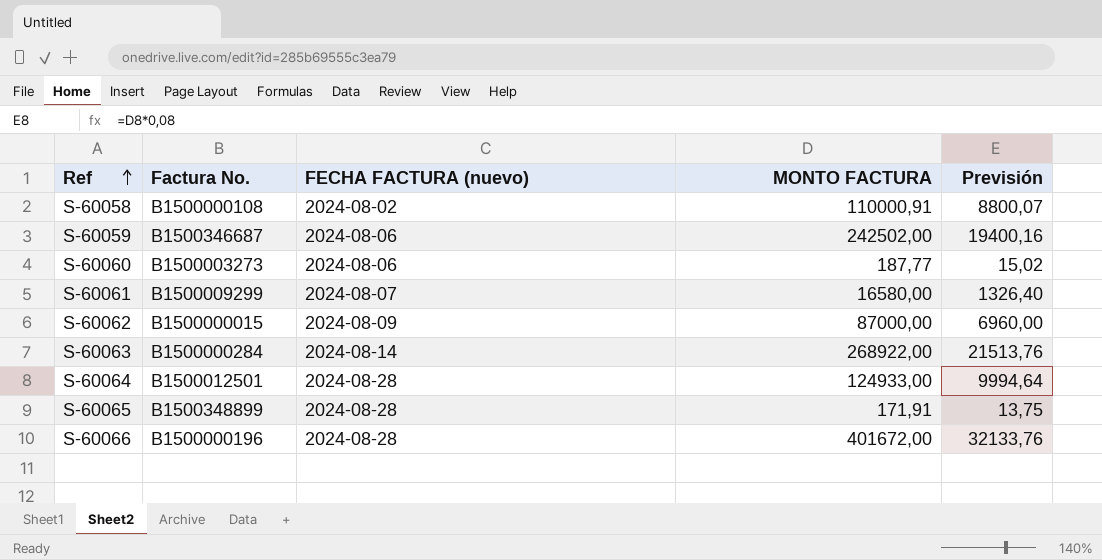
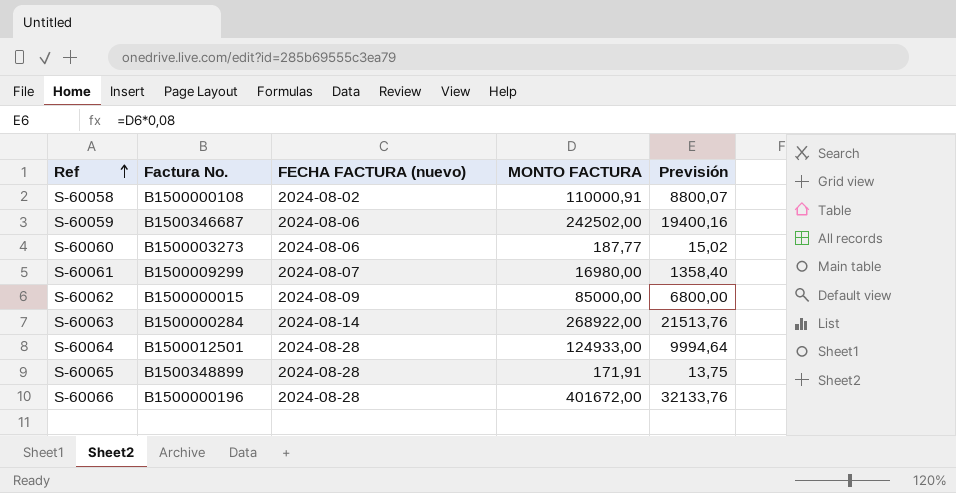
S-60061 | MONTO FACTURA: 16580,00 -> 16980,00
S-60061 | Previsión: 1326,40 -> 1358,40
S-60062 | MONTO FACTURA: 87000,00 -> 85000,00
S-60062 | Previsión: 6960,00 -> 6800,00

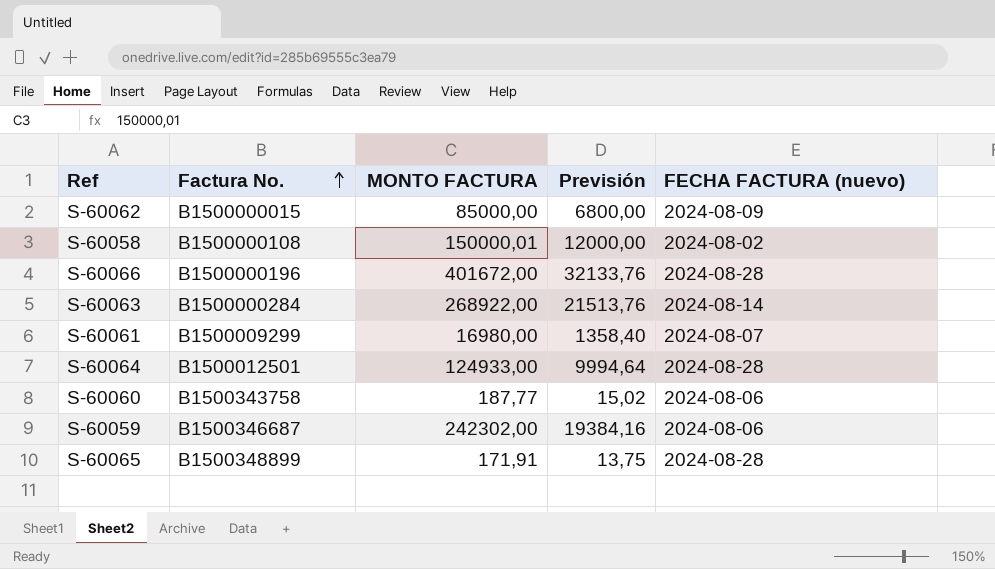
row order: Ref ascending -> Factura No. ascending
column FECHA FACTURA (nuevo) | position: 3 -> 5
S-60058 | MONTO FACTURA: 110000,91 -> 150000,01
S-60058 | Previsión: 8800,07 -> 12000,00
S-60060 | Factura No.: B1500003273 -> B1500343758
S-60059 | MONTO FACTURA: 242502,00 -> 242302,00
S-60059 | Previsión: 19400,16 -> 19384,16

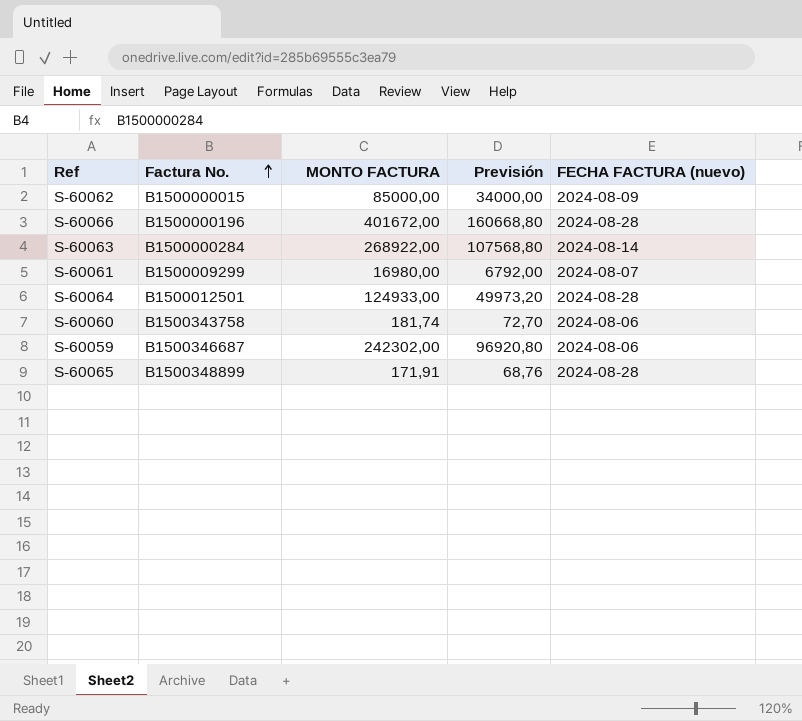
column Previsión | formula: [MONTO FACTURA] * 0,08 -> [MONTO FACTURA] * 0,4
row S-60058: B1500000108 | 150000,01 | 12000,00 | 2024-08-02 -> none
S-60060 | MONTO FACTURA: 187,77 -> 181,74

